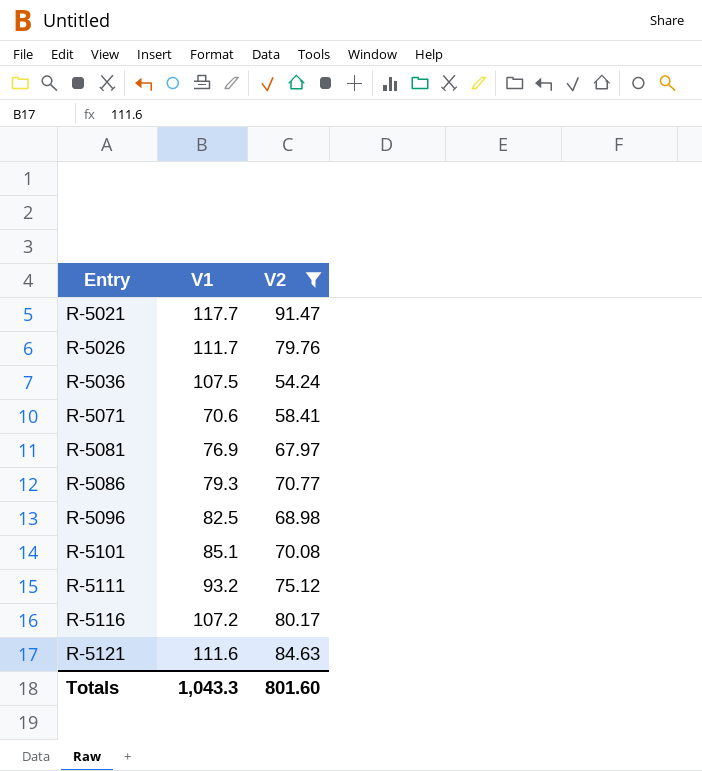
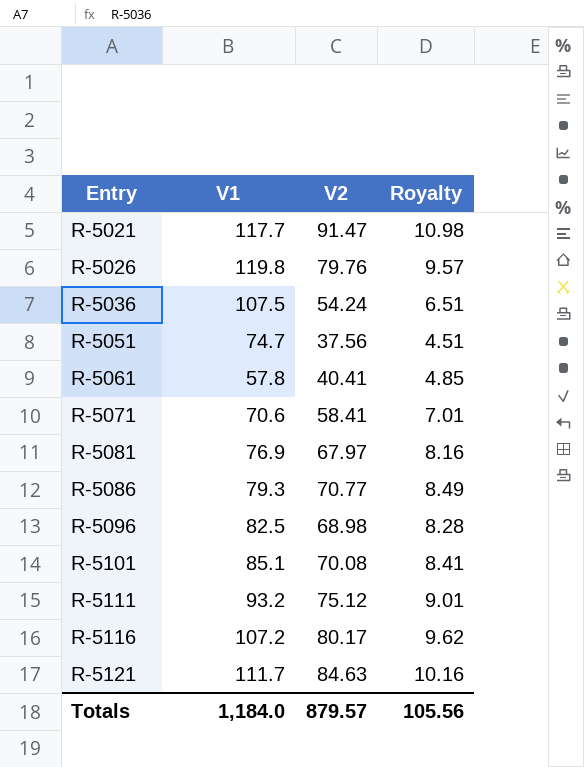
filter: V2 >= 54.24 -> none
column Royalty | formula: none -> [V2] * 0.12
R-5026 | V1: 111.7 -> 119.8
R-5121 | V1: 111.6 -> 111.7
Totals | V1: 1,043.3 -> 1,184.0
Totals | V2: 801.60 -> 879.57

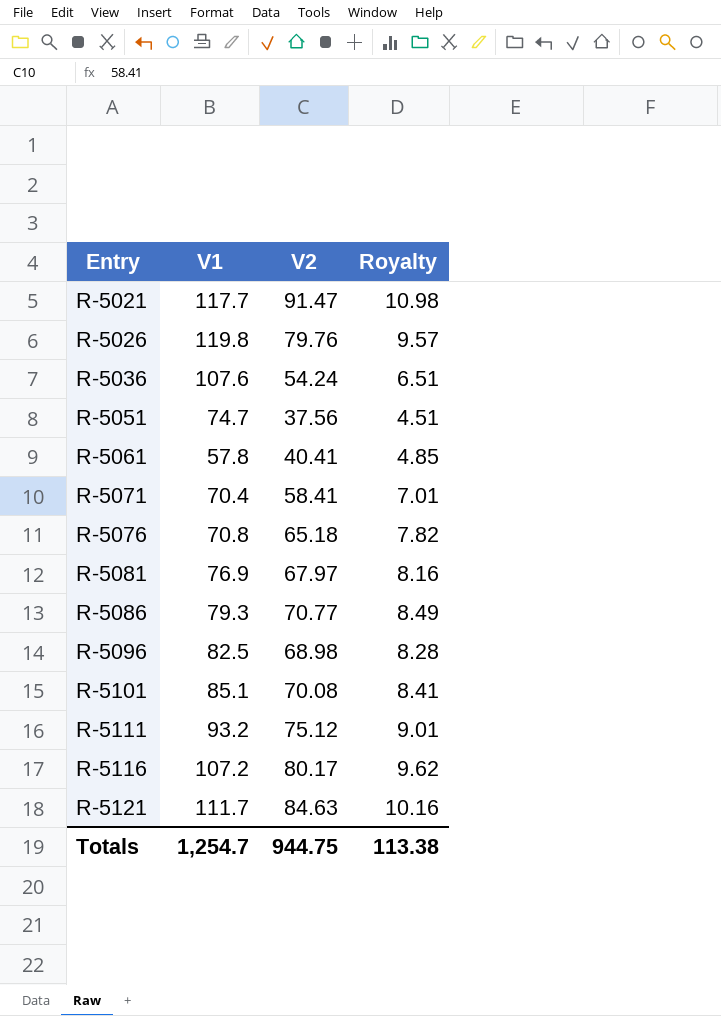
R-5036 | V1: 107.5 -> 107.6
R-5071 | V1: 70.6 -> 70.4
row R-5076: none -> 70.8 | 65.18 | 7.82
Totals | V1: 1,184.0 -> 1,254.7
Totals | V2: 879.57 -> 944.75
Totals | Royalty: 105.56 -> 113.38

